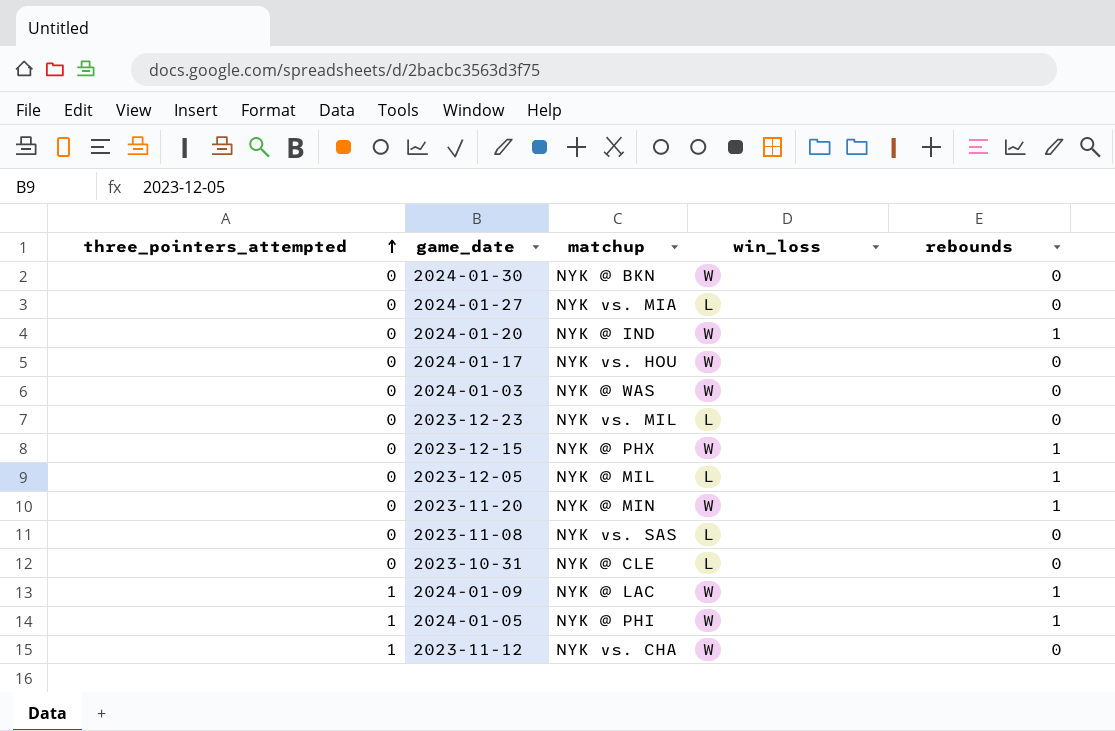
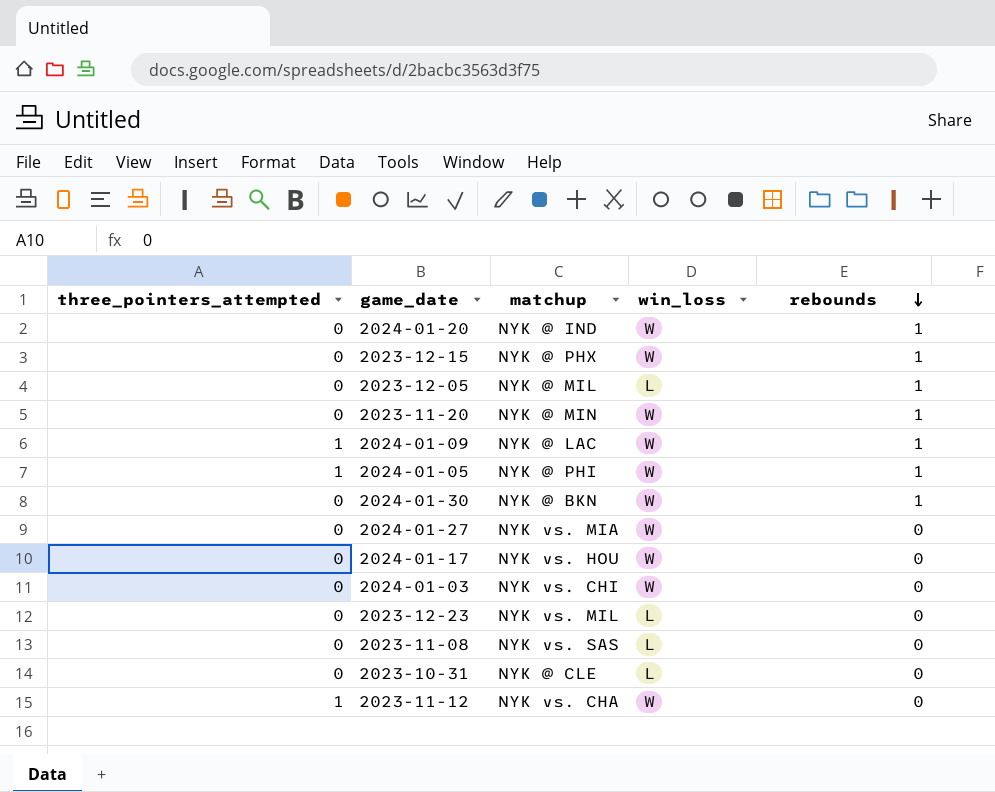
row order: three_pointers_attempted ascending -> rebounds descending
2024-01-30 | rebounds: 0 -> 1
2024-01-27 | win_loss: L -> W
2024-01-03 | matchup: NYK @ WAS -> NYK vs. CHI

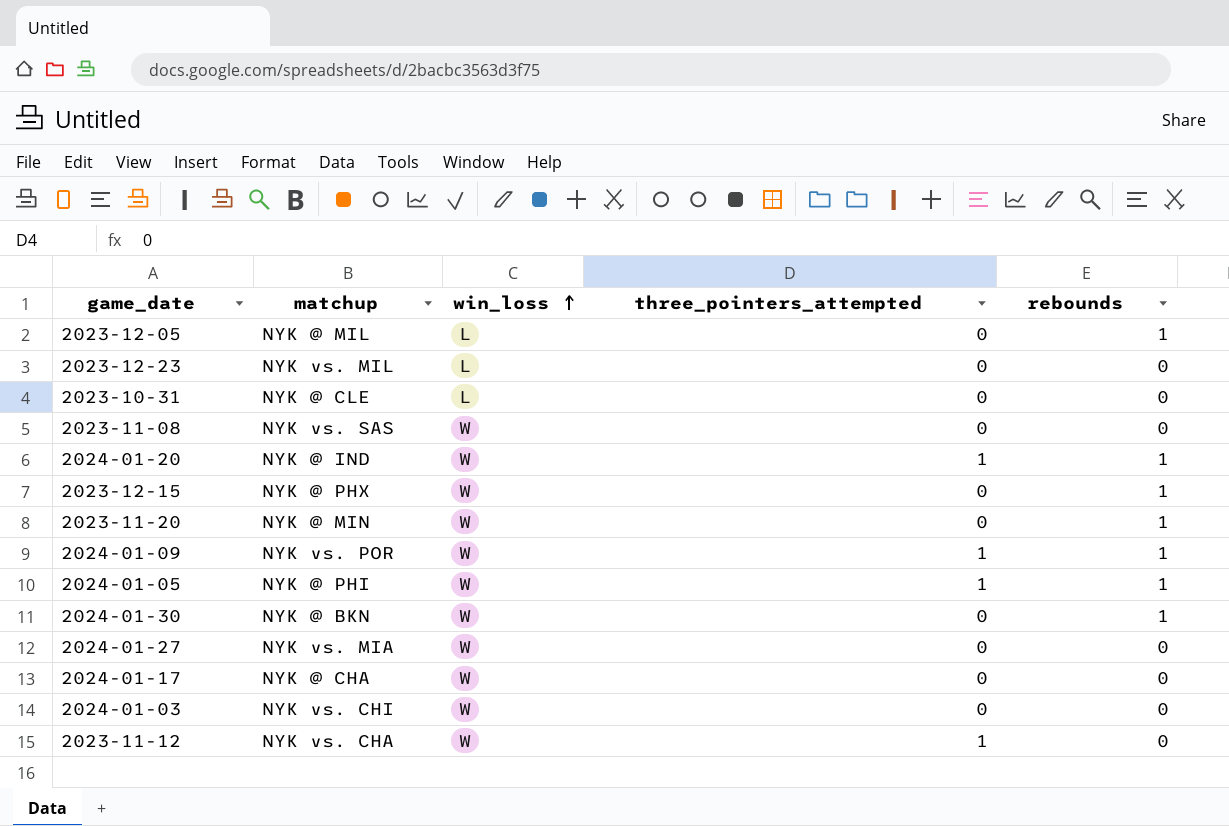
row order: rebounds descending -> win_loss ascending
column three_pointers_attempted | position: 1 -> 4
2023-11-08 | win_loss: L -> W
2024-01-20 | three_pointers_attempted: 0 -> 1
2024-01-09 | matchup: NYK @ LAC -> NYK vs. POR
2024-01-17 | matchup: NYK vs. HOU -> NYK @ CHA

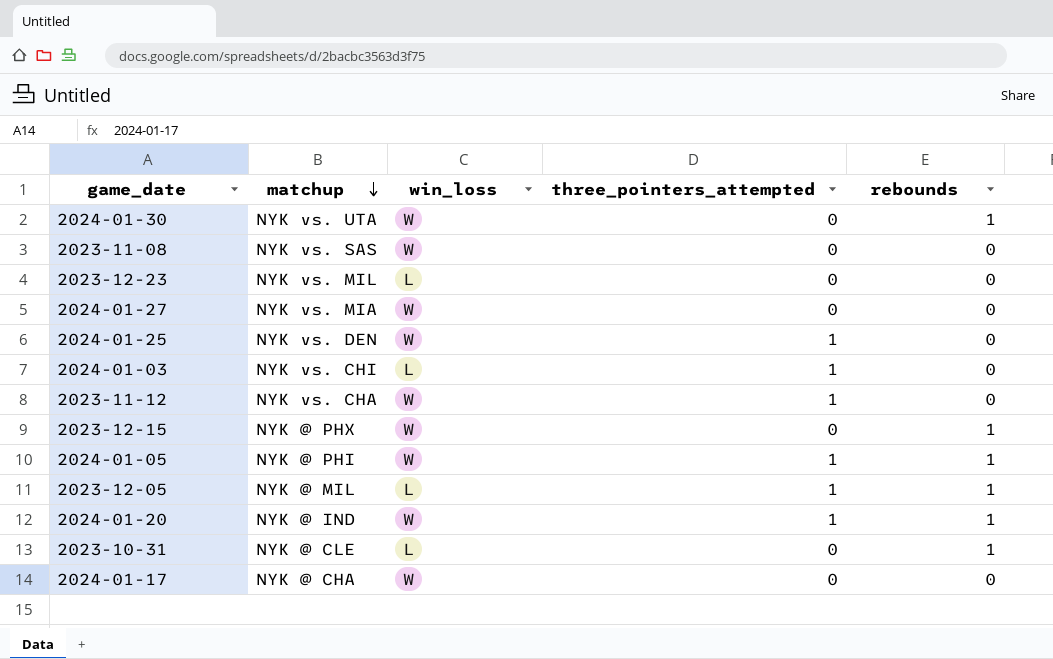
row order: win_loss ascending -> matchup descending
row 2023-11-20: NYK @ MIN | W | 0 | 1 -> none
row 2024-01-09: NYK vs. POR | W | 1 | 1 -> none
2024-01-30 | matchup: NYK @ BKN -> NYK vs. UTA
row 2024-01-25: none -> NYK vs. DEN | W | 1 | 0
2024-01-03 | win_loss: W -> L
2024-01-03 | three_pointers_attempted: 0 -> 1
2023-12-05 | three_pointers_attempted: 0 -> 1
2023-10-31 | rebounds: 0 -> 1

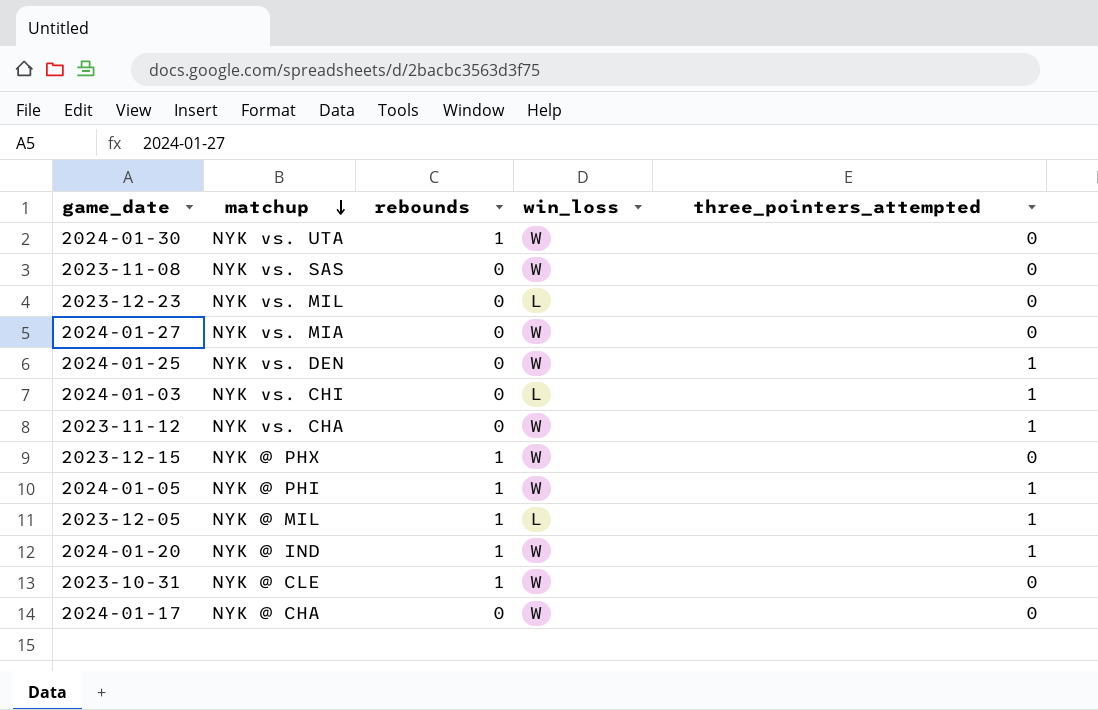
column rebounds | position: 5 -> 3
2023-10-31 | win_loss: L -> W

